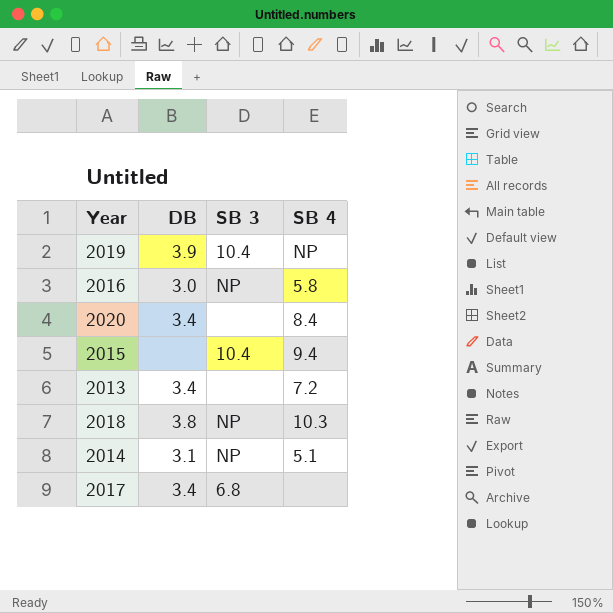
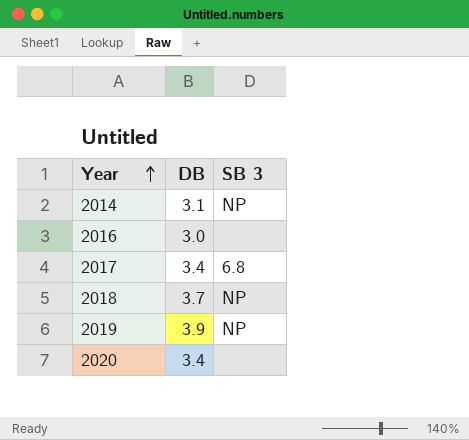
row order: none -> Year ascending
column SB 4 | position: 4 -> none
row 2015: none | 10.4 | 9.4 -> none
row 2013: 3.4 | none | 7.2 -> none
2016 | SB 3: NP -> none
2018 | DB: 3.8 -> 3.7
2019 | SB 3: 10.4 -> NP

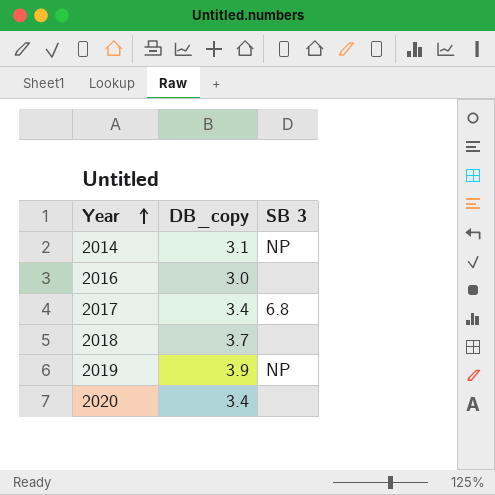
column name: DB -> DB_copy
2018 | SB 3: NP -> none

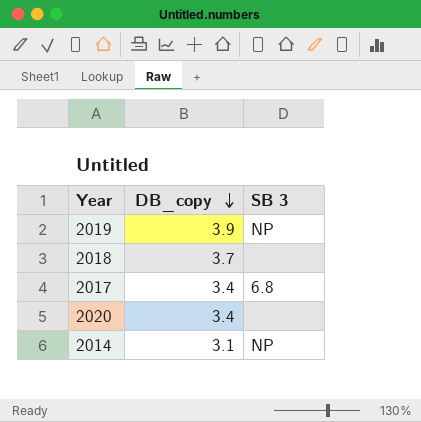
row order: Year ascending -> DB_copy descending
row 2016: 3.0 | none -> none

